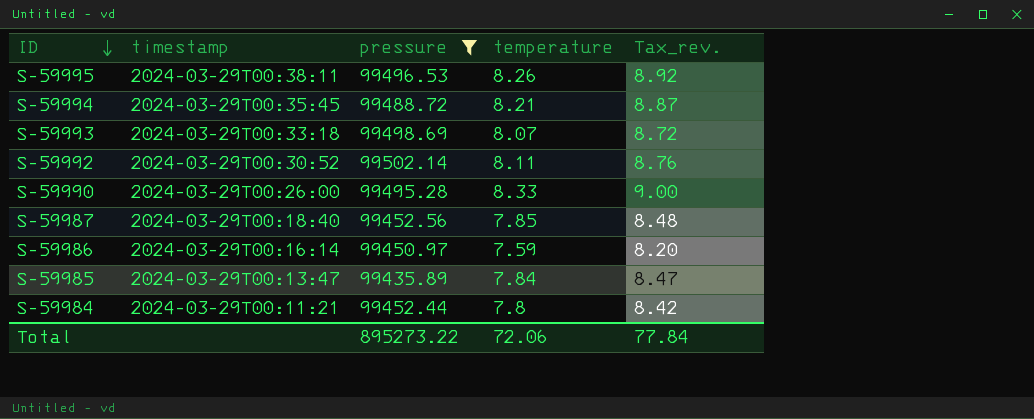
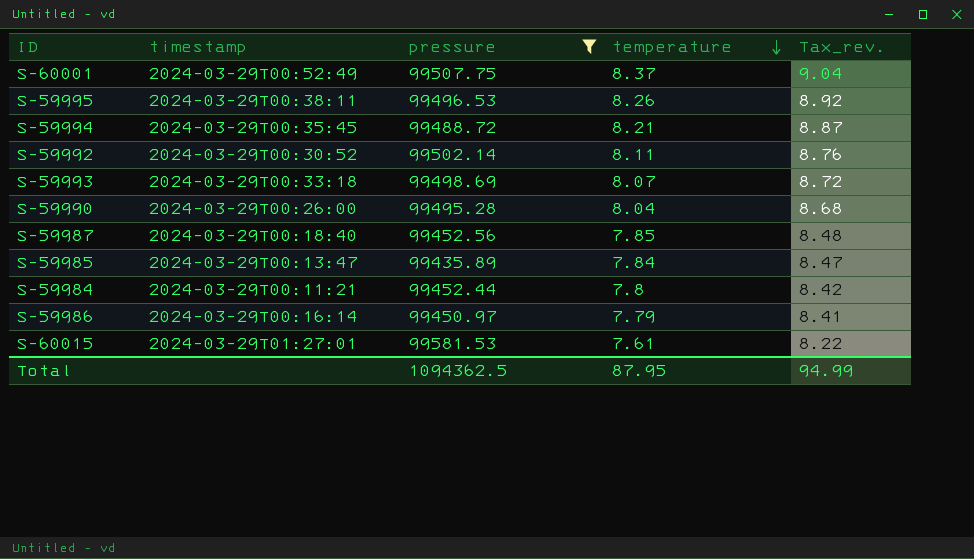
row order: ID descending -> temperature descending
row S-60001: none -> 2024-03-29T00:52:49 | 99507.75 | 8.37 | 9.04
S-59990 | temperature: 8.33 -> 8.04
S-59990 | Tax_rev.: 9.00 -> 8.68
S-59986 | temperature: 7.59 -> 7.79
S-59986 | Tax_rev.: 8.20 -> 8.41
row S-60015: none -> 2024-03-29T01:27:01 | 99581.53 | 7.61 | 8.22
Total | pressure: 895273.22 -> 1094362.5
Total | temperature: 72.06 -> 87.95
Total | Tax_rev.: 77.84 -> 94.99

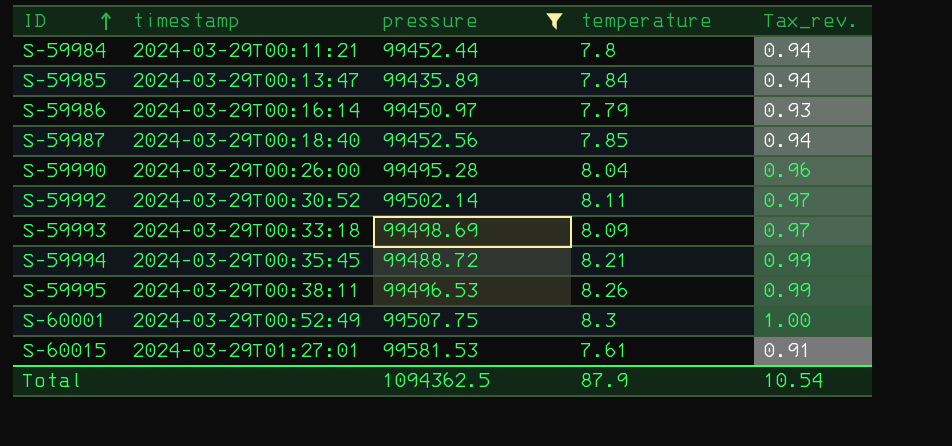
row order: temperature descending -> ID ascending
column Tax_rev. | formula: [temperature] * 1.08 -> [temperature] * 0.12
S-59993 | temperature: 8.07 -> 8.09
S-60001 | temperature: 8.37 -> 8.3
Total | temperature: 87.95 -> 87.9
Total | Tax_rev.: 94.99 -> 10.54

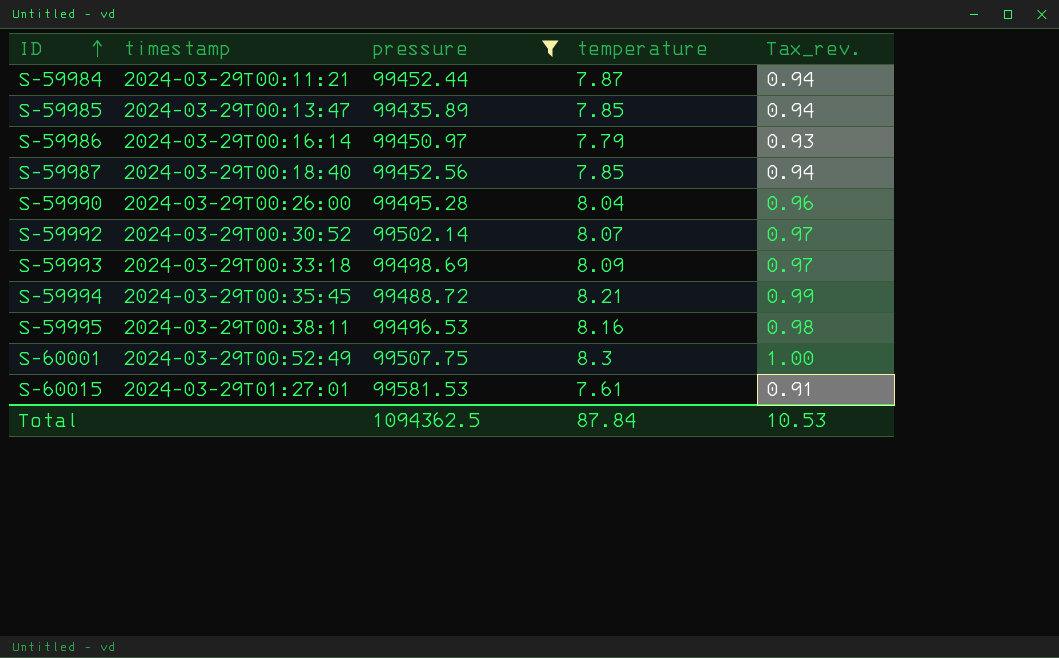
S-59984 | temperature: 7.8 -> 7.87
S-59985 | temperature: 7.84 -> 7.85
S-59992 | temperature: 8.11 -> 8.07
S-59995 | temperature: 8.26 -> 8.16
S-59995 | Tax_rev.: 0.99 -> 0.98
Total | temperature: 87.9 -> 87.84
Total | Tax_rev.: 10.54 -> 10.53

